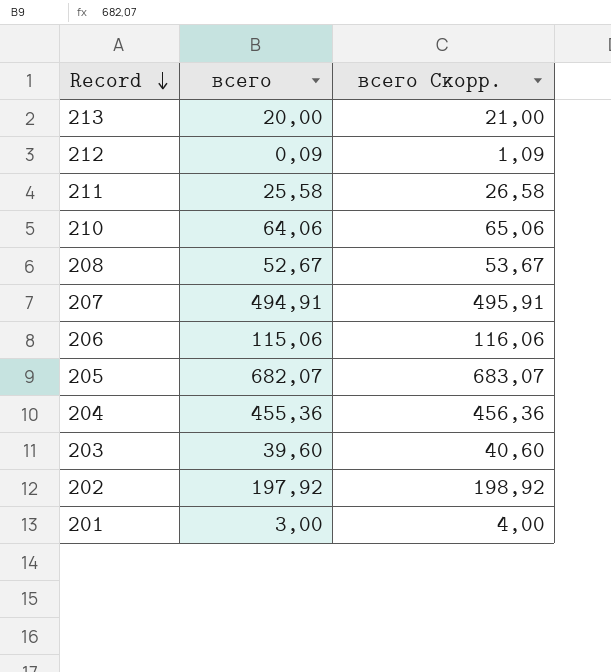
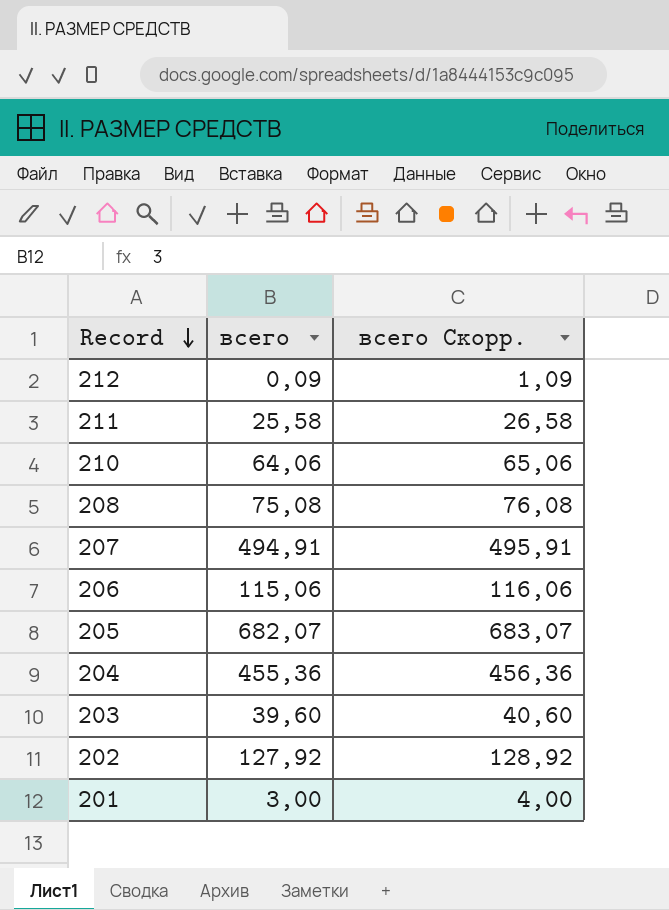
row 213: 20,00 | 21,00 -> none
208 | всего: 52,67 -> 75,08
208 | всего Скорр.: 53,67 -> 76,08
202 | всего: 197,92 -> 127,92
202 | всего Скорр.: 198,92 -> 128,92

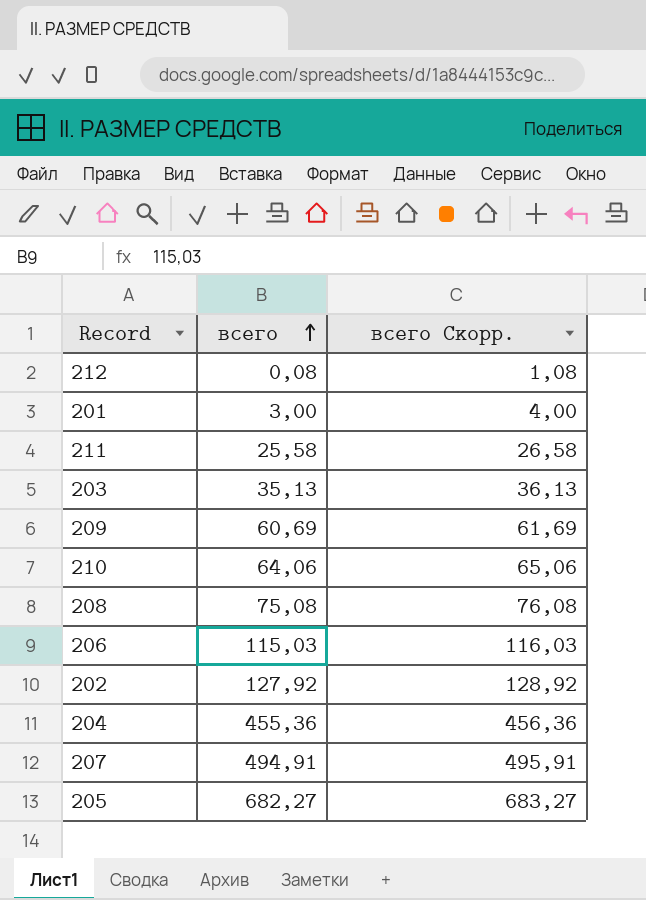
row order: Record descending -> всего ascending
212 | всего: 0,09 -> 0,08
212 | всего Скорр.: 1,09 -> 1,08
203 | всего: 39,60 -> 35,13
203 | всего Скорр.: 40,60 -> 36,13
row 209: none -> 60,69 | 61,69
206 | всего: 115,06 -> 115,03
206 | всего Скорр.: 116,06 -> 116,03
205 | всего: 682,07 -> 682,27
205 | всего Скорр.: 683,07 -> 683,27

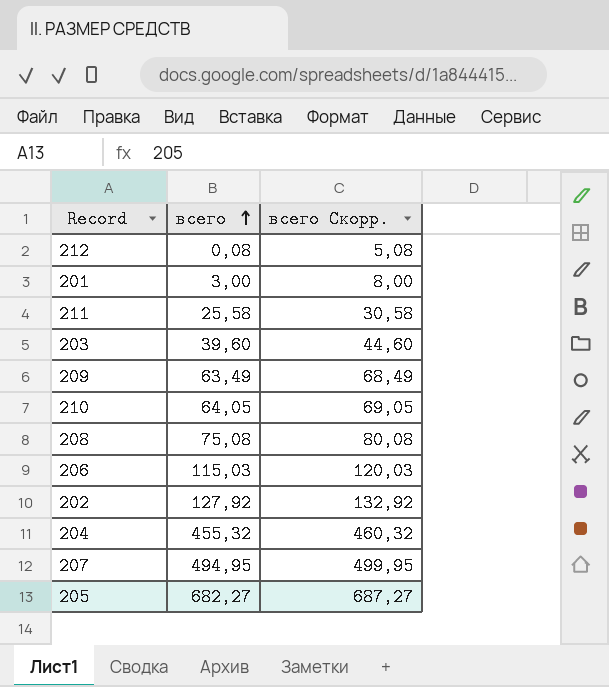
column всего Скорр. | formula: [всего] + 1 -> [всего] + 5
203 | всего: 35,13 -> 39,60
209 | всего: 60,69 -> 63,49
210 | всего: 64,06 -> 64,05
204 | всего: 455,36 -> 455,32
207 | всего: 494,91 -> 494,95

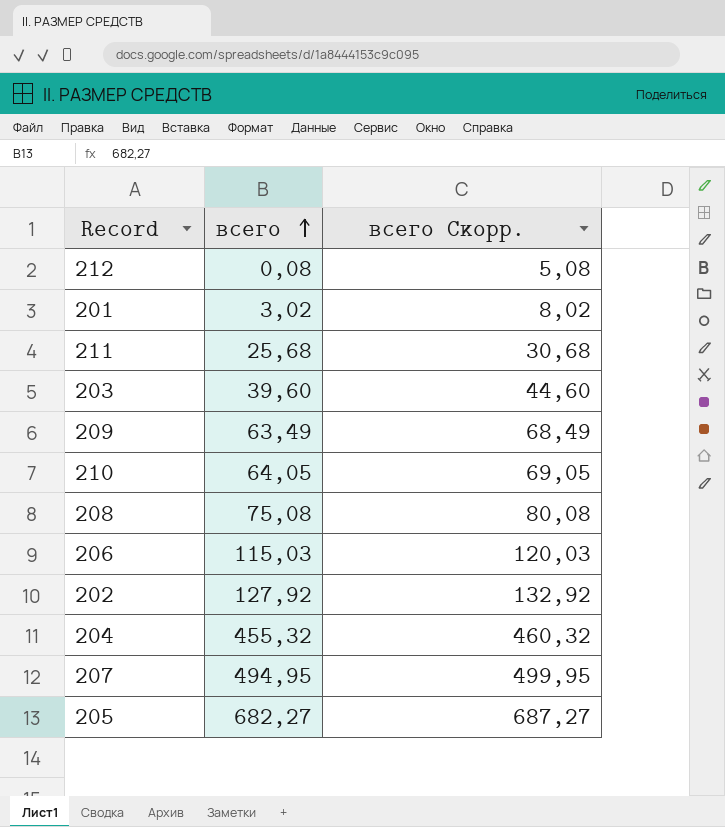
201 | всего: 3,00 -> 3,02
201 | всего Скорр.: 8,00 -> 8,02
211 | всего: 25,58 -> 25,68
211 | всего Скорр.: 30,58 -> 30,68

